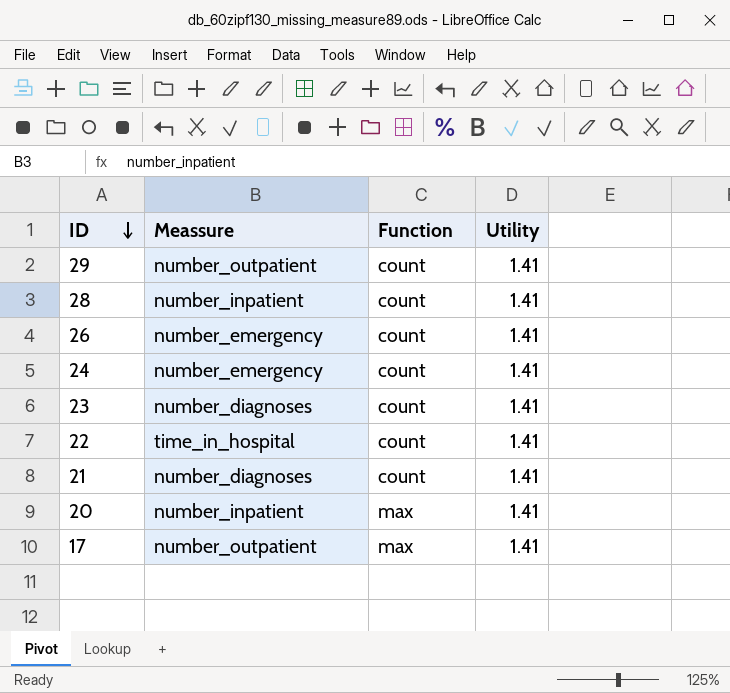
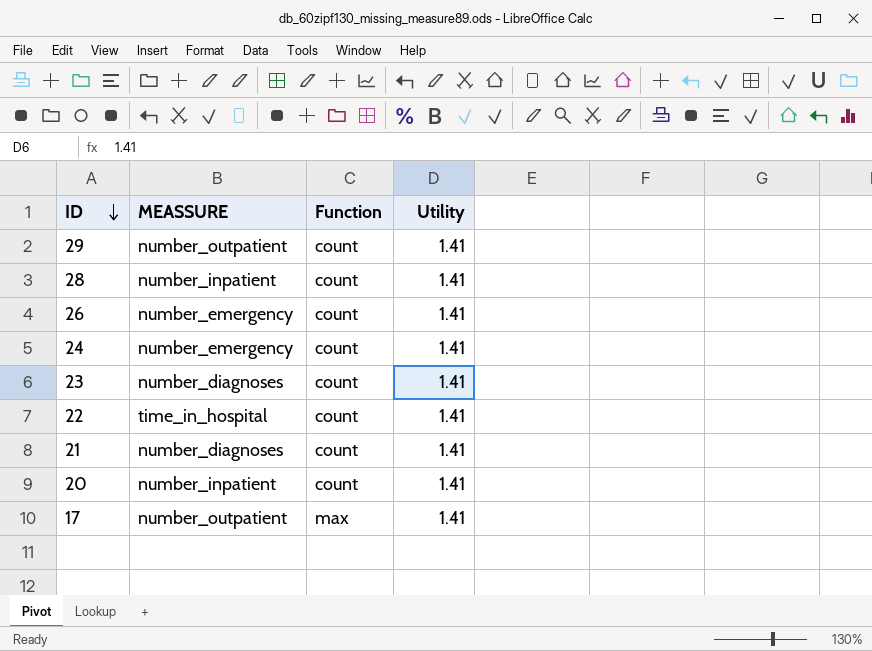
column name: Meassure -> MEASSURE
20 | Function: max -> count

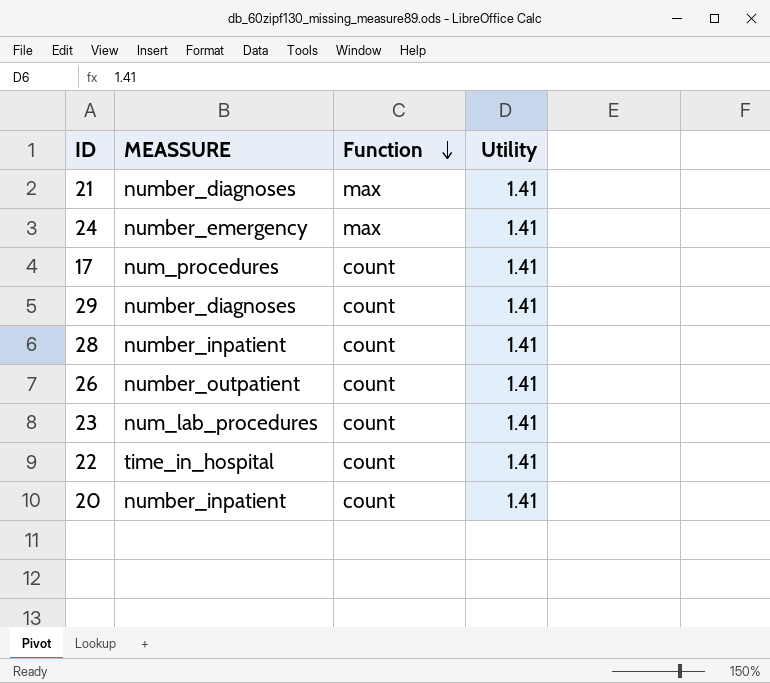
row order: ID descending -> Function descending
21 | Function: count -> max
24 | Function: count -> max
17 | MEASSURE: number_outpatient -> num_procedures
17 | Function: max -> count
29 | MEASSURE: number_outpatient -> number_diagnoses
26 | MEASSURE: number_emergency -> number_outpatient
23 | MEASSURE: number_diagnoses -> num_lab_procedures

